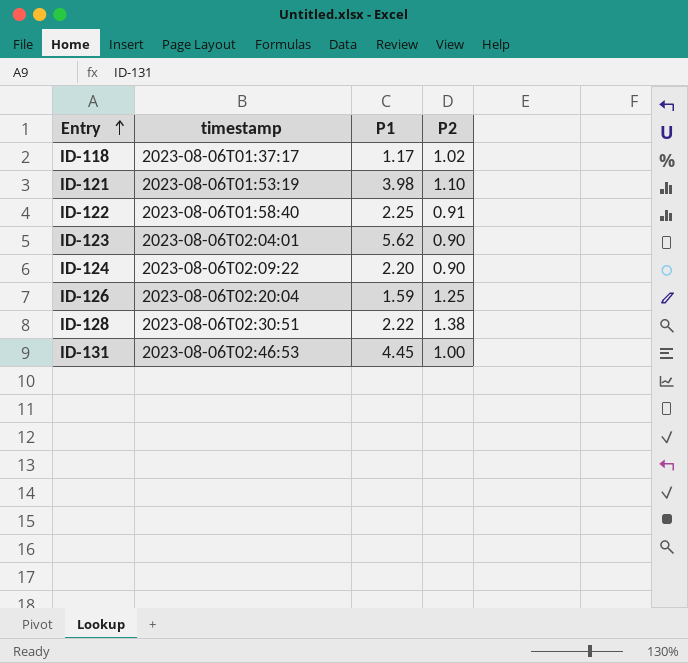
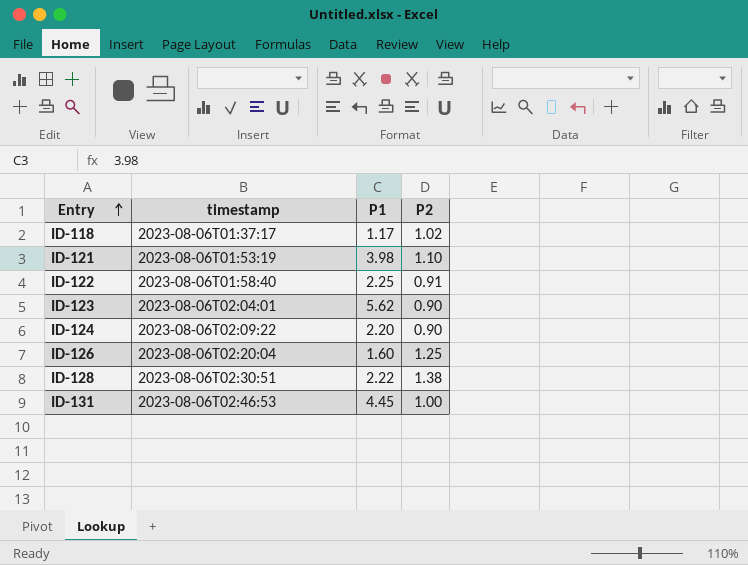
ID-126 | P1: 1.59 -> 1.60

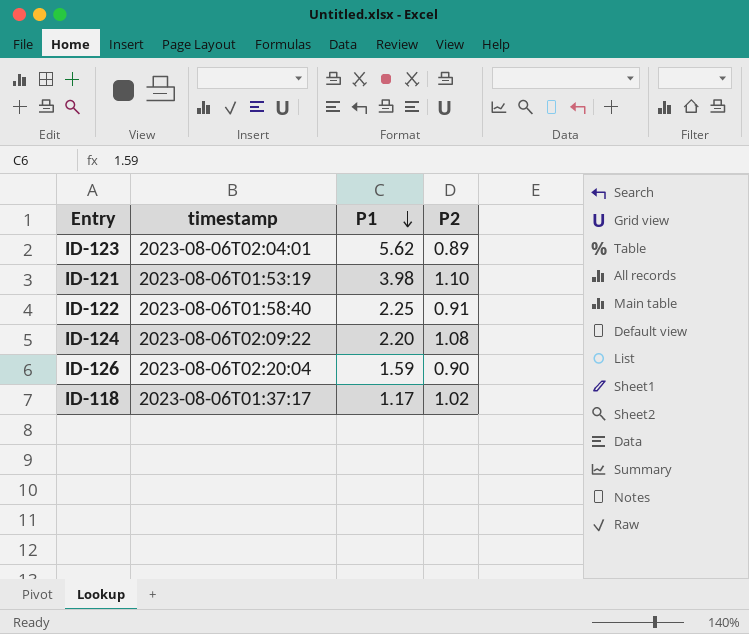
row order: Entry ascending -> P1 descending
row ID-128: 2023-08-06T02:30:51 | 2.22 | 1.38 -> none
row ID-131: 2023-08-06T02:46:53 | 4.45 | 1.00 -> none
ID-123 | P2: 0.90 -> 0.89
ID-124 | P2: 0.90 -> 1.08
ID-126 | P1: 1.60 -> 1.59
ID-126 | P2: 1.25 -> 0.90

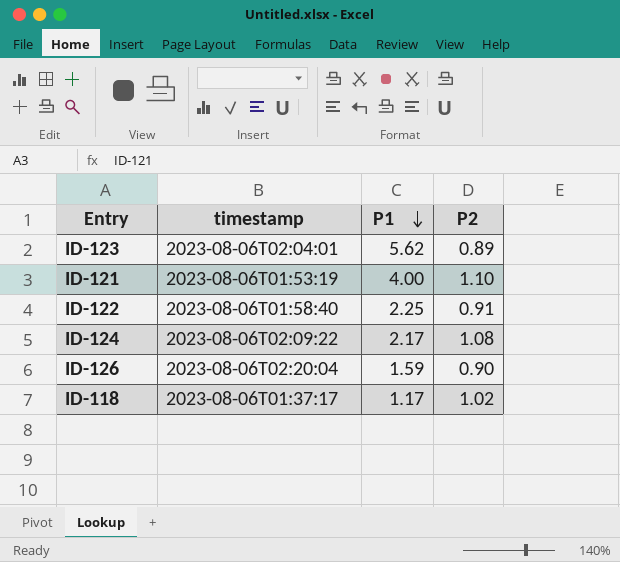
ID-121 | P1: 3.98 -> 4.00
ID-124 | P1: 2.20 -> 2.17

